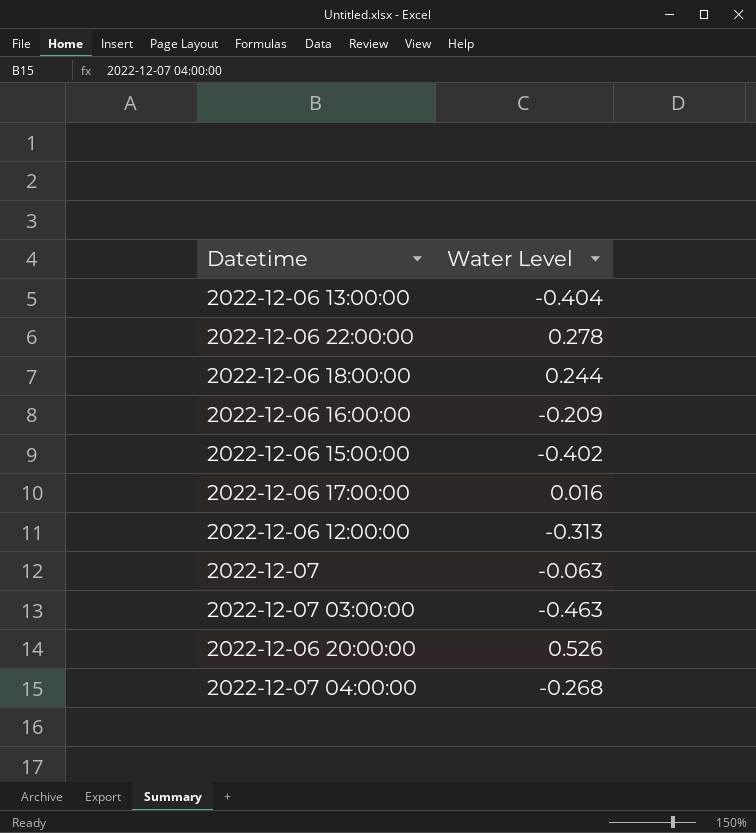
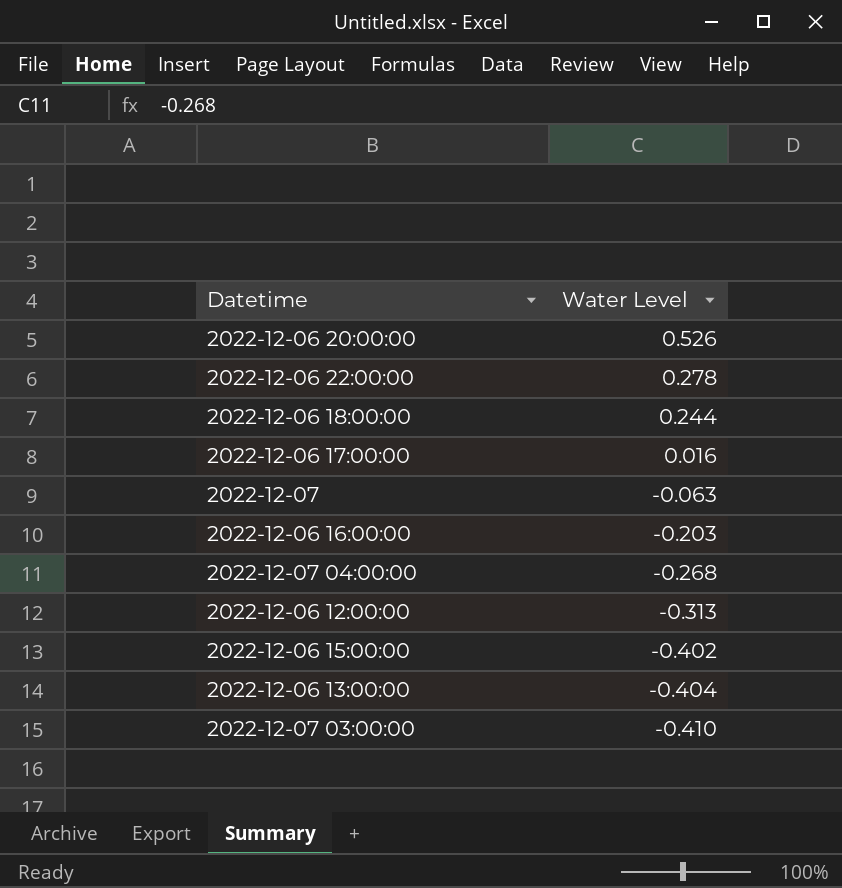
row order: none -> Water Level descending
2022-12-06 16:00:00 | Water Level: -0.209 -> -0.203
2022-12-07 03:00:00 | Water Level: -0.463 -> -0.410

